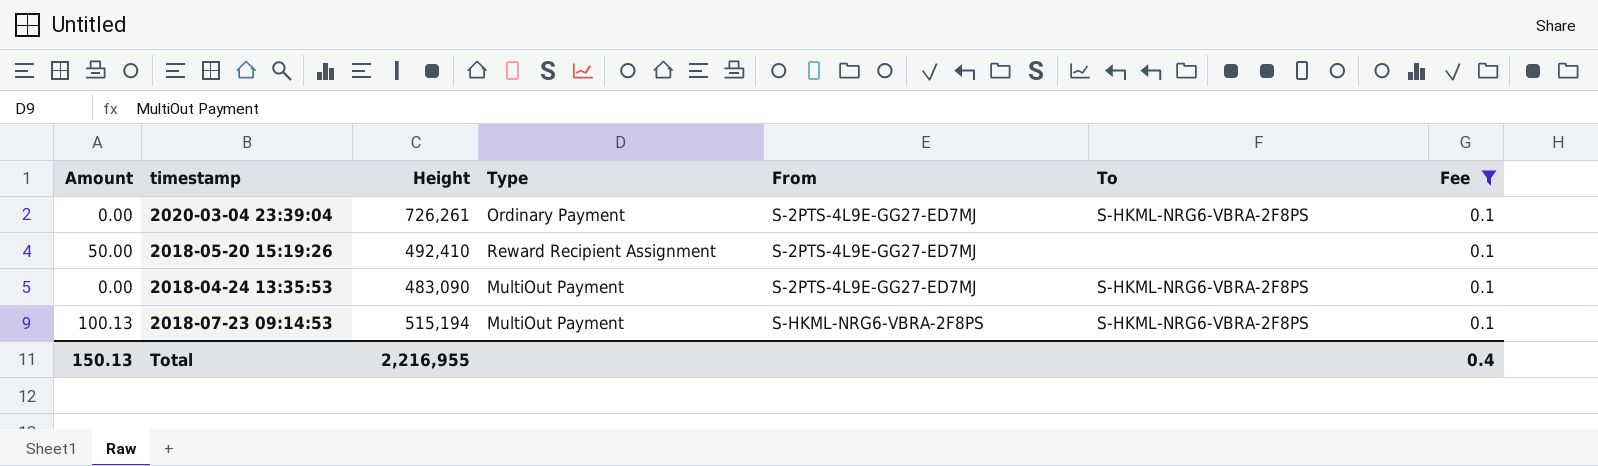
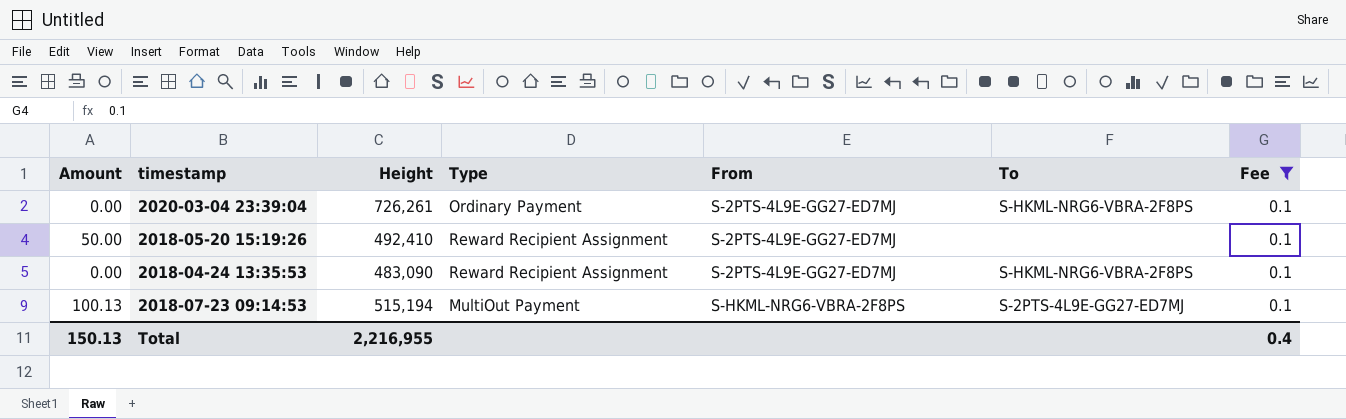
2018-04-24 13:35:53 | Type: MultiOut Payment -> Reward Recipient Assignment
2018-07-23 09:14:53 | To: S-HKML-NRG6-VBRA-2F8PS -> S-2PTS-4L9E-GG27-ED7MJ

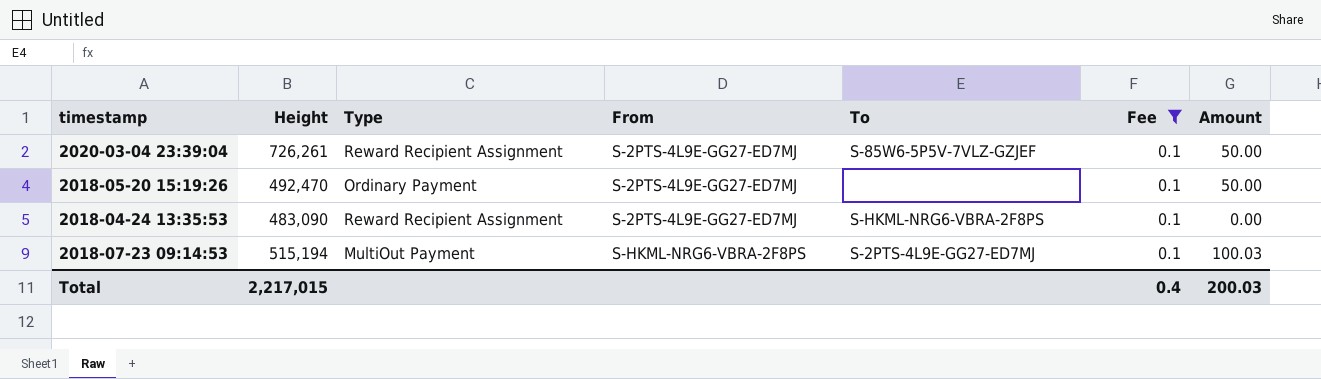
column Amount | position: 1 -> 7
2020-03-04 23:39:04 | Type: Ordinary Payment -> Reward Recipient Assignment
2020-03-04 23:39:04 | To: S-HKML-NRG6-VBRA-2F8PS -> S-85W6-5P5V-7VLZ-GZJEF
2020-03-04 23:39:04 | Amount: 0.00 -> 50.00
2018-05-20 15:19:26 | Height: 492,410 -> 492,470
2018-05-20 15:19:26 | Type: Reward Recipient Assignment -> Ordinary Payment
2018-07-23 09:14:53 | Amount: 100.13 -> 100.03
Total | Height: 2,216,955 -> 2,217,015
Total | Amount: 150.13 -> 200.03

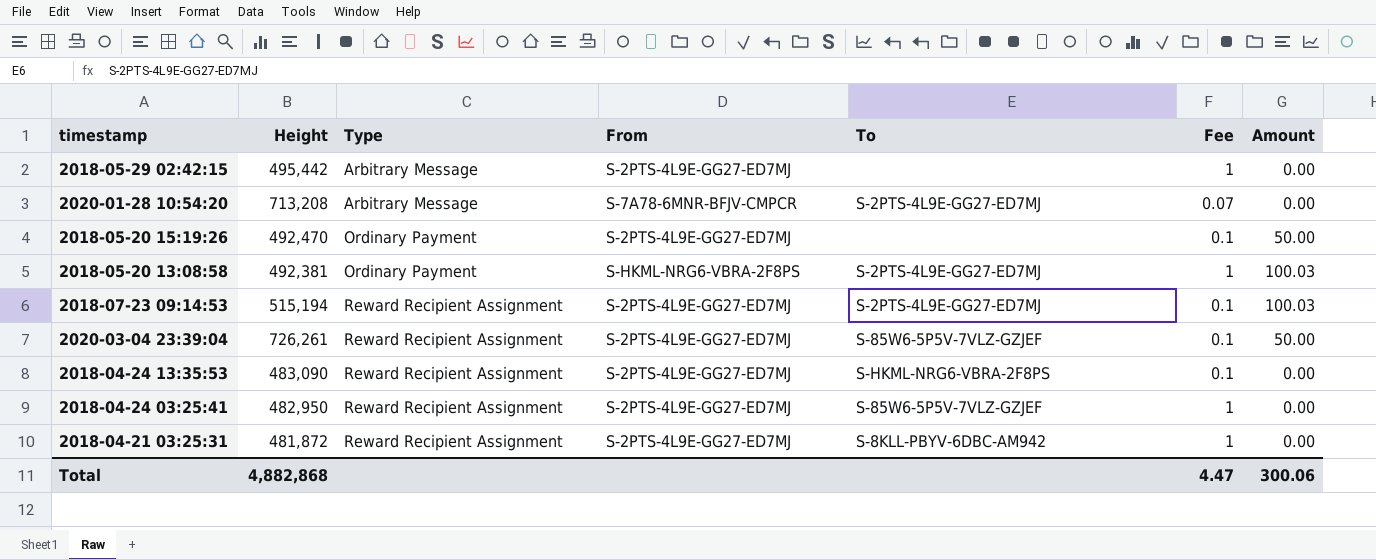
filter: Fee = 0.1 -> none
row order: From ascending -> Type ascending
2018-07-23 09:14:53 | Type: MultiOut Payment -> Reward Recipient Assignment
2018-07-23 09:14:53 | From: S-HKML-NRG6-VBRA-2F8PS -> S-2PTS-4L9E-GG27-ED7MJ
Total | Height: 2,217,015 -> 4,882,868
Total | Fee: 0.4 -> 4.47
Total | Amount: 200.03 -> 300.06

